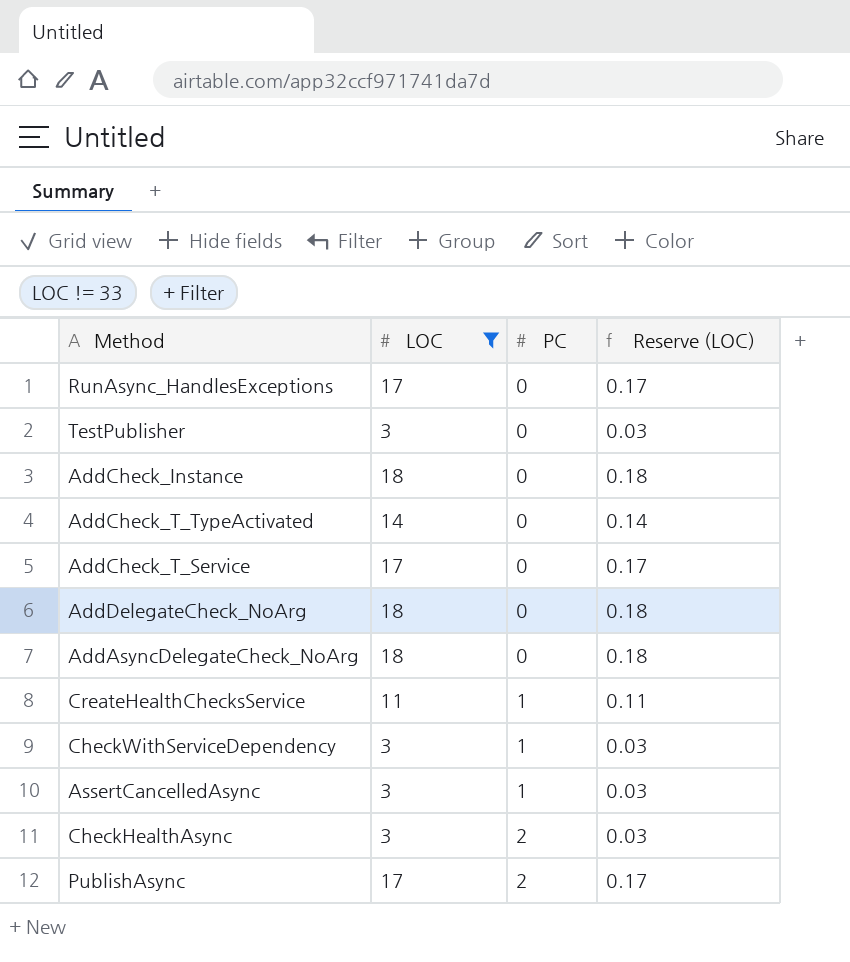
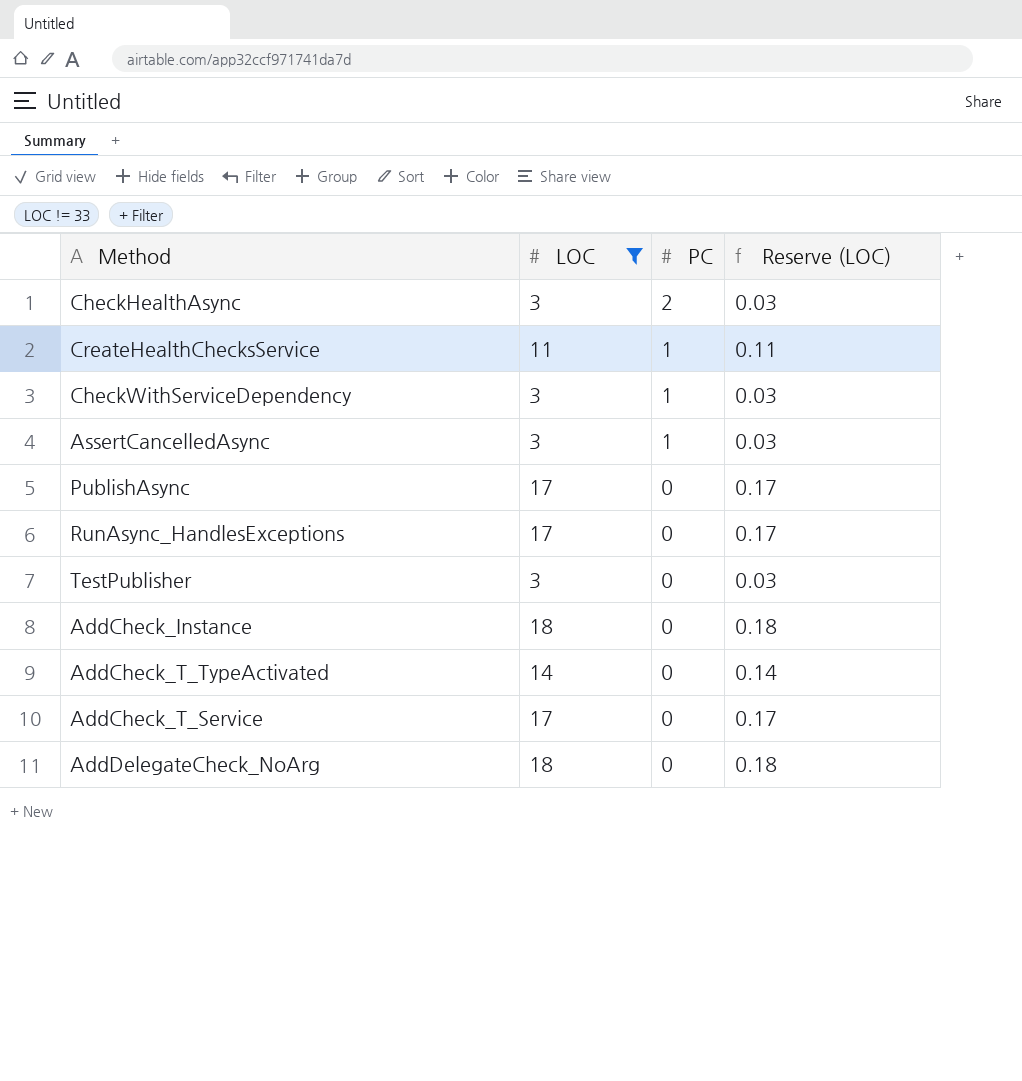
row order: PC ascending -> PC descending
row AddAsyncDelegateCheck_NoArg: 18 | 0 | 0.18 -> none
PublishAsync | PC: 2 -> 0

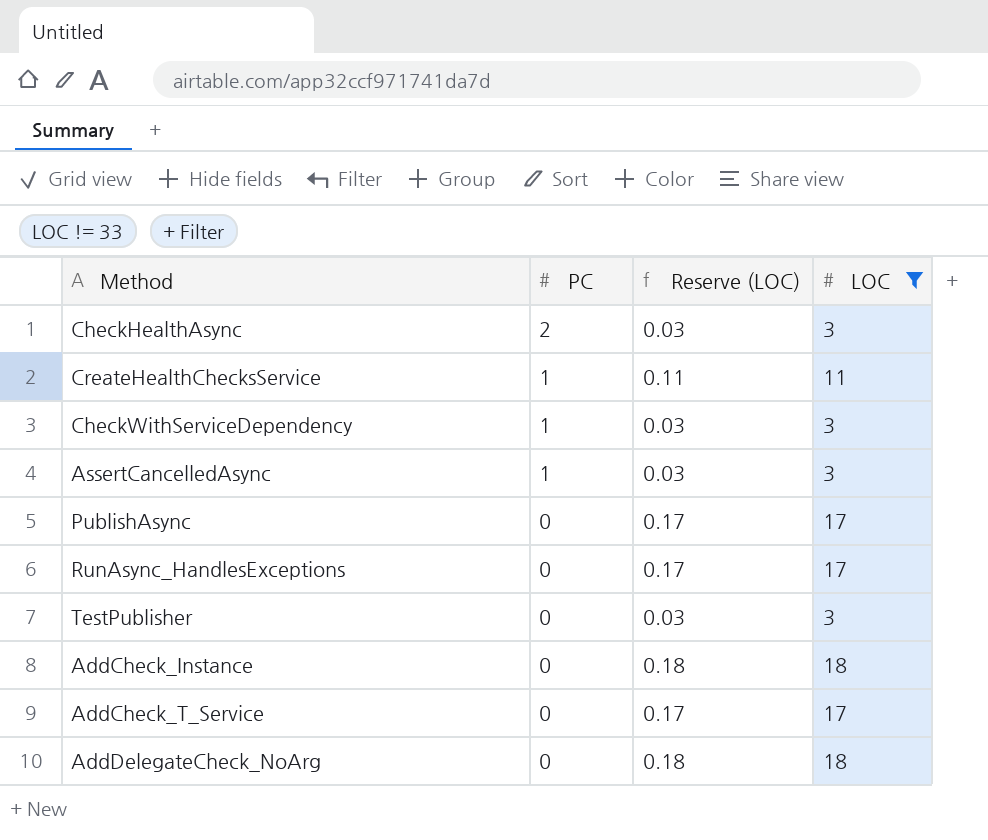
column LOC | position: 2 -> 4
row AddCheck_T_TypeActivated: 14 | 0 | 0.14 -> none

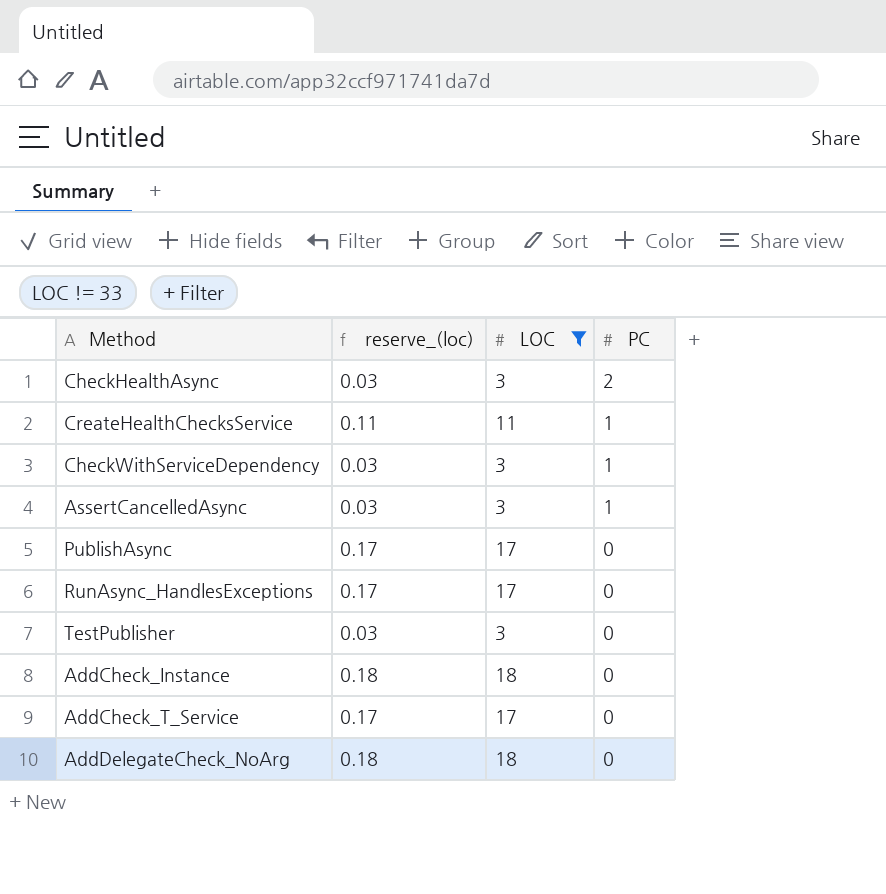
column name: Reserve (LOC) -> reserve_(loc)
column PC | position: 2 -> 4

